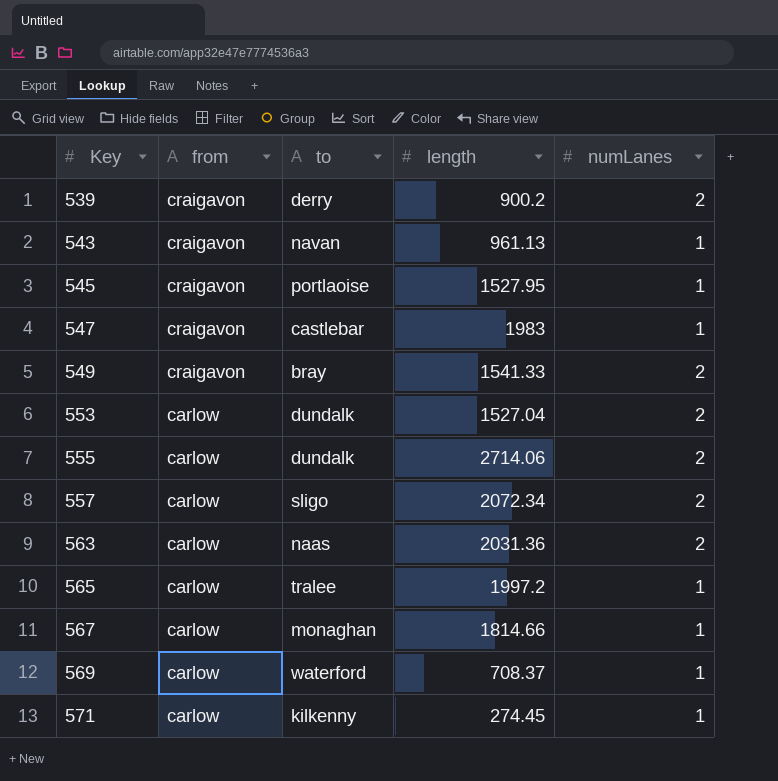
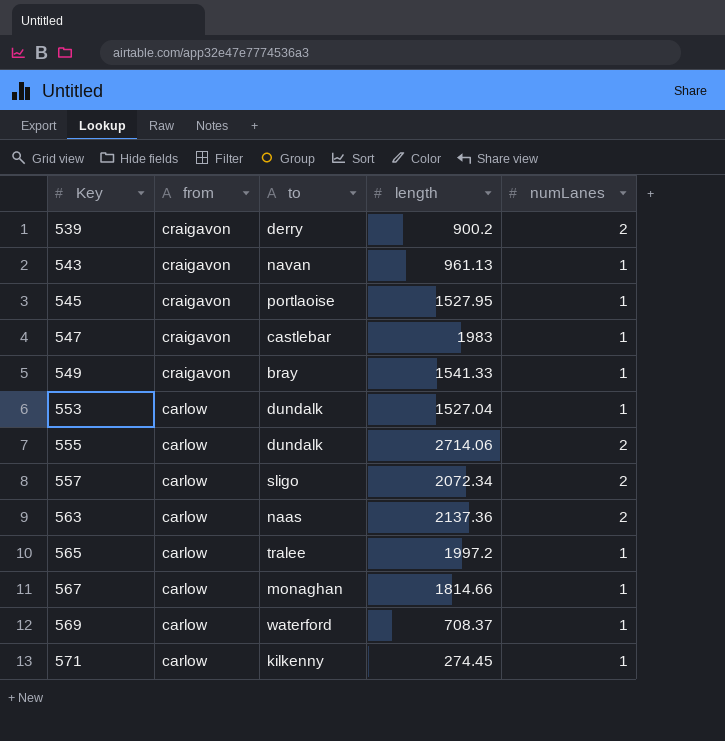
549 | numLanes: 2 -> 1
553 | numLanes: 2 -> 1
563 | length: 2031.36 -> 2137.36

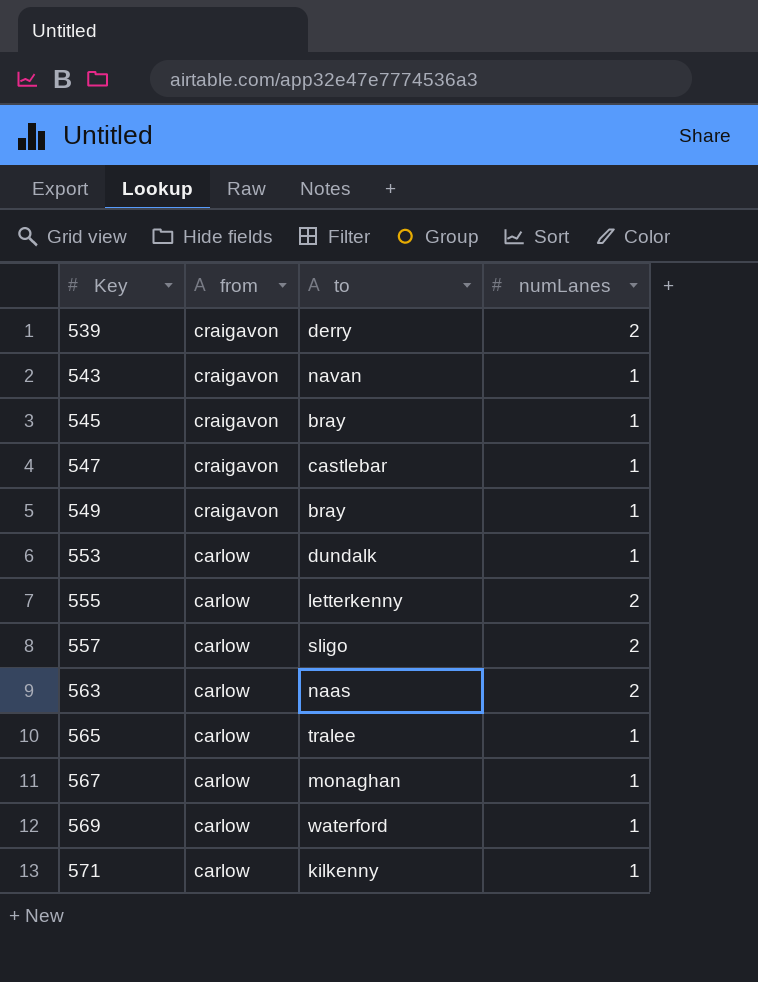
column length | position: 4 -> none
545 | to: portlaoise -> bray
555 | to: dundalk -> letterkenny

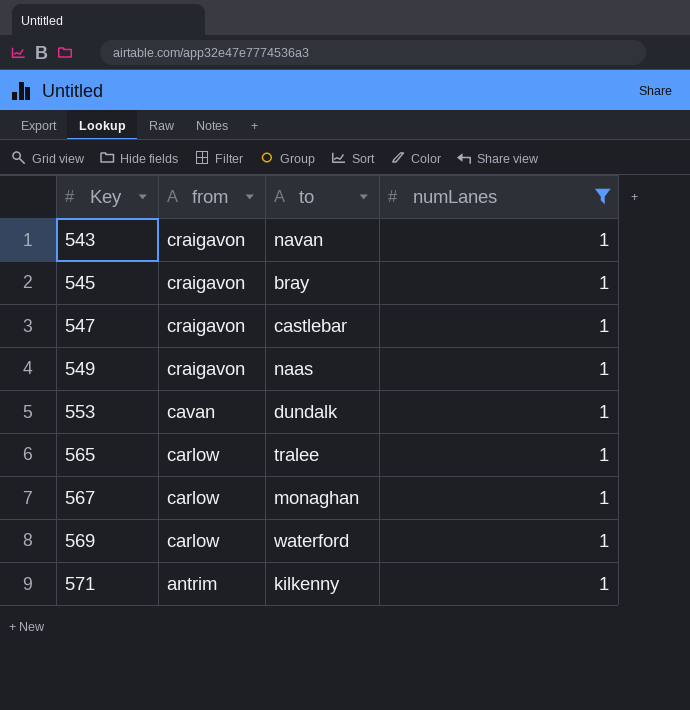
filter: none -> numLanes = 1
549 | to: bray -> naas
553 | from: carlow -> cavan
571 | from: carlow -> antrim

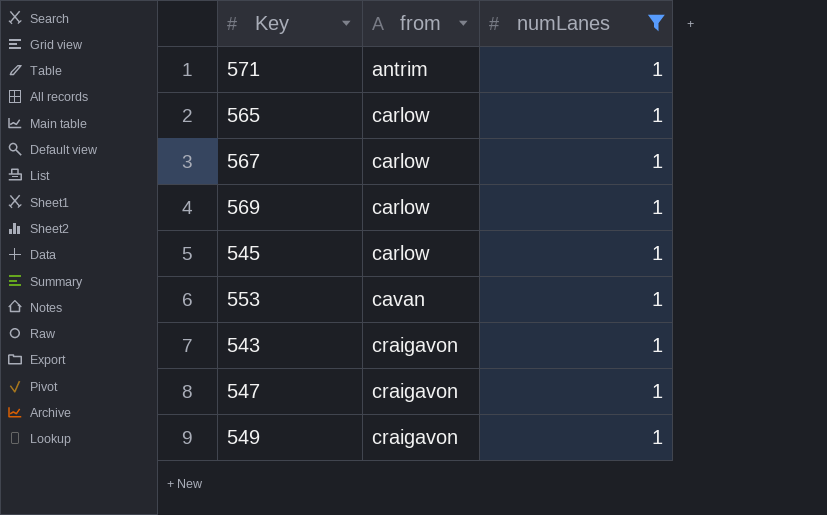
row order: Key ascending -> from ascending
column to | position: 3 -> none
545 | from: craigavon -> carlow

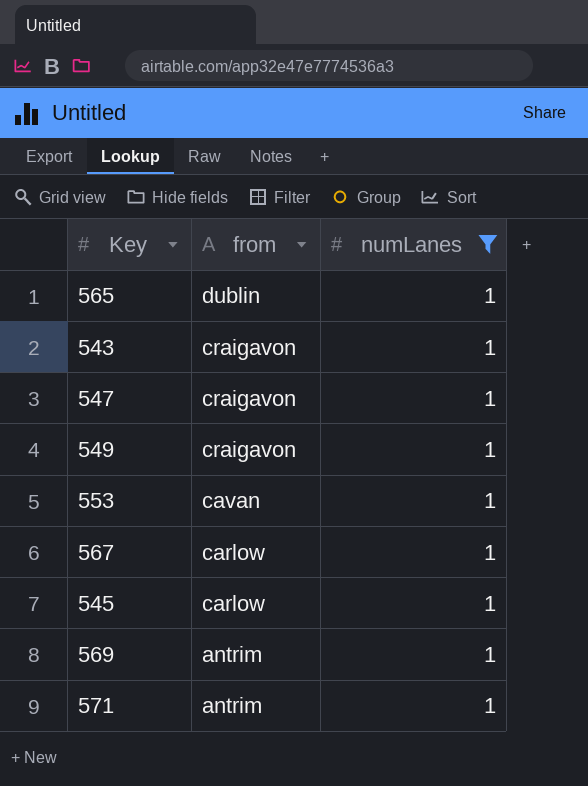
row order: from ascending -> from descending
565 | from: carlow -> dublin
569 | from: carlow -> antrim

